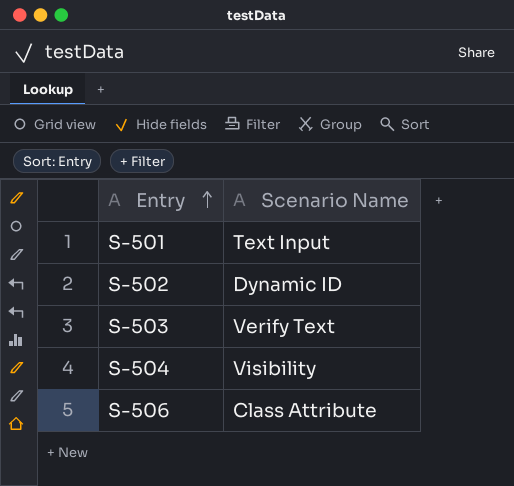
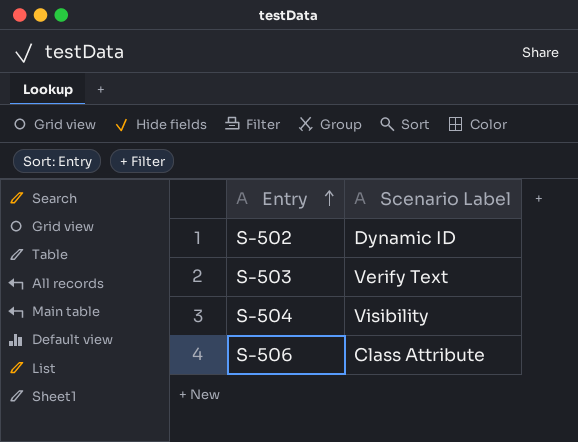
column name: Scenario Name -> Scenario Label
row S-501: Text Input -> none

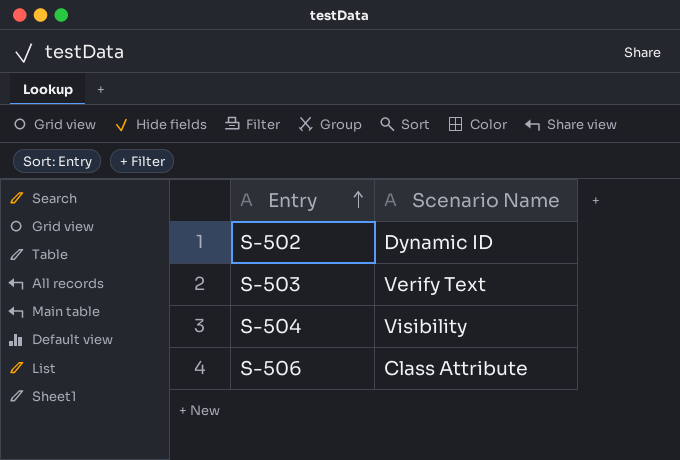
column name: Scenario Label -> Scenario Name

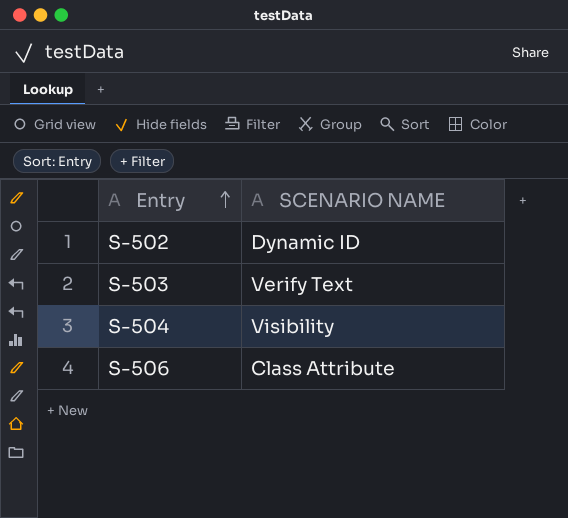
column name: Scenario Name -> SCENARIO NAME

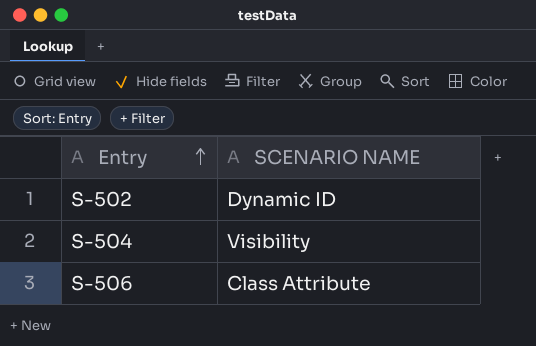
row S-503: Verify Text -> none

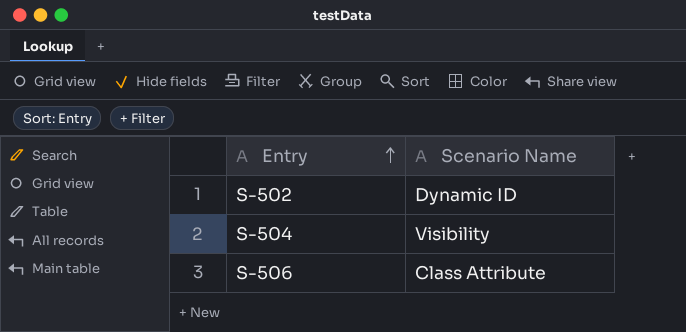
column name: SCENARIO NAME -> Scenario Name

